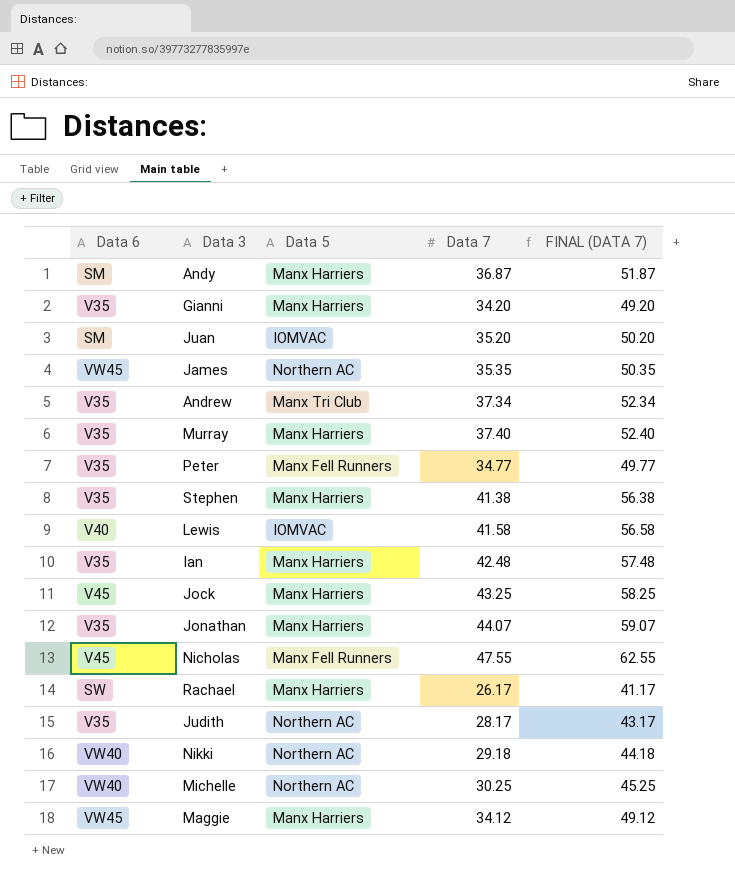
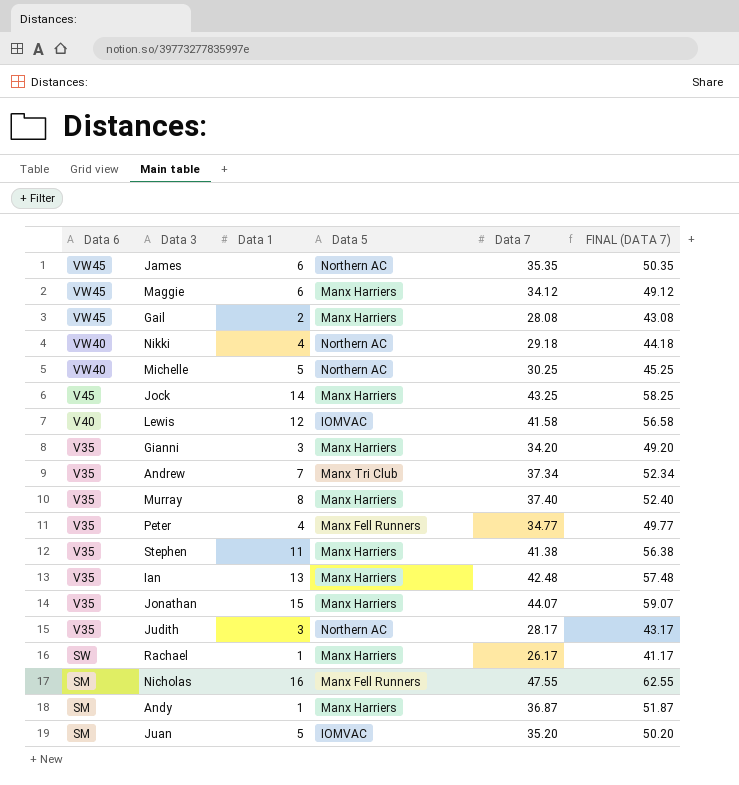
row order: none -> Data 6 descending
column Data 1 | position: none -> 3
row Gail: none -> VW45 | 2 | Manx Harriers | 28.08 | 43.08
Nicholas | Data 6: V45 -> SM

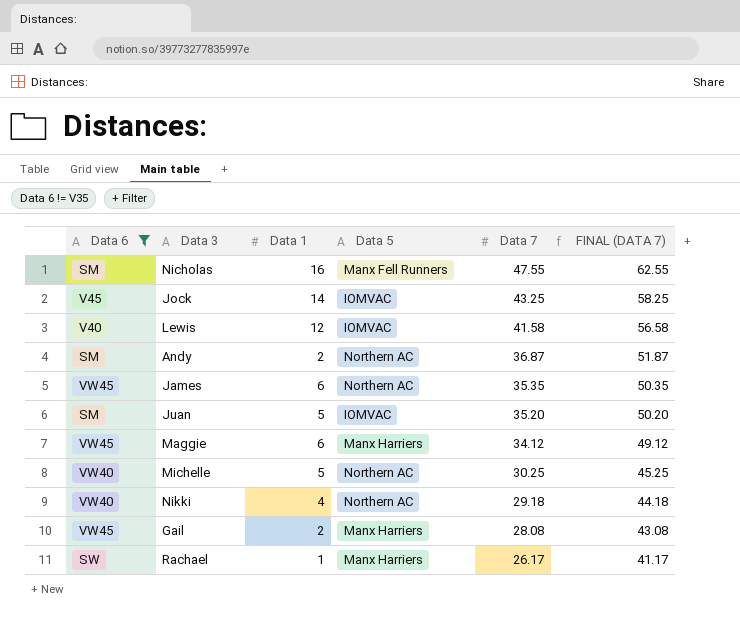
filter: none -> Data 6 != V35
row order: Data 6 descending -> Data 7 descending
Jock | Data 5: Manx Harriers -> IOMVAC
Andy | Data 1: 1 -> 2
Andy | Data 5: Manx Harriers -> Northern AC

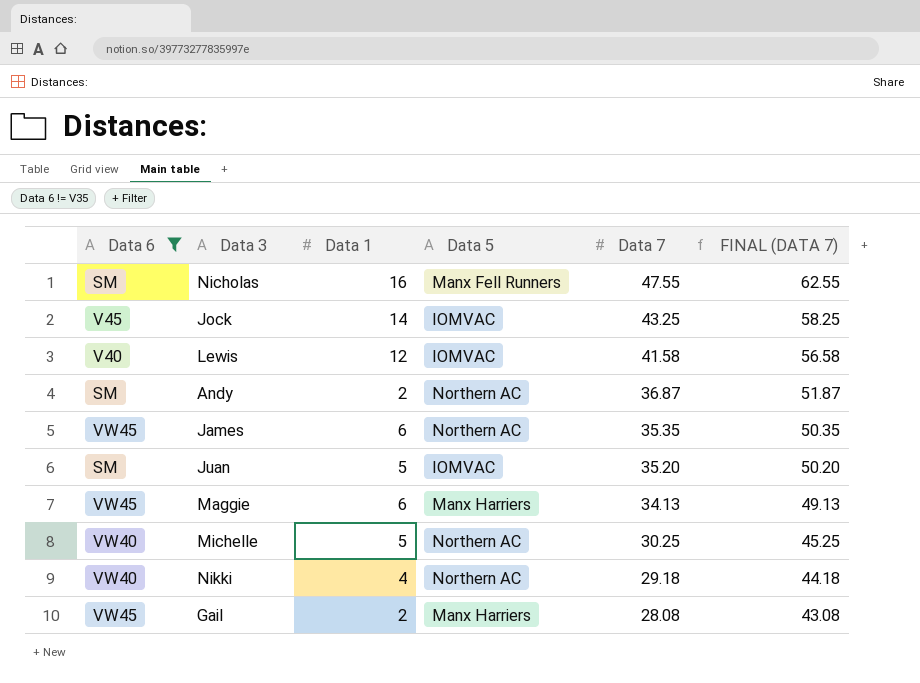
row Rachael: SW | 1 | Manx Harriers | 26.17 | 41.17 -> none
Maggie | Data 7: 34.12 -> 34.13
Maggie | FINAL (DATA 7): 49.12 -> 49.13

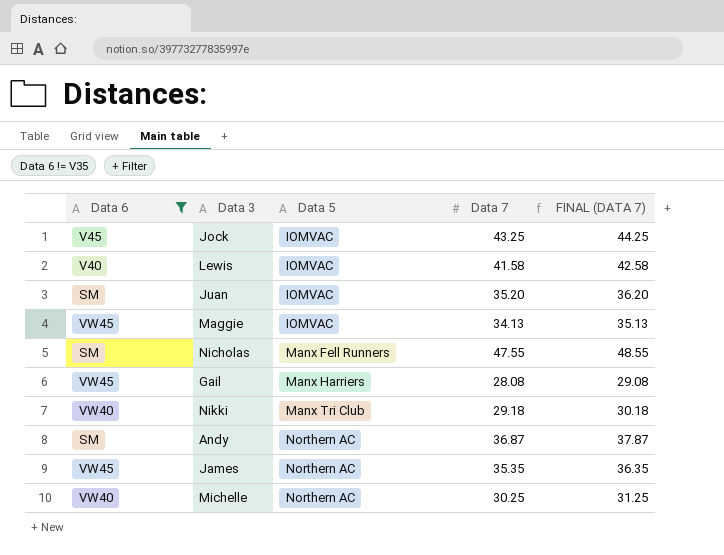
row order: Data 7 descending -> Data 5 ascending
column Data 1 | position: 3 -> none
column FINAL (DATA 7) | formula: [Data 7] + 15 -> [Data 7] + 1
Maggie | Data 5: Manx Harriers -> IOMVAC
Nikki | Data 5: Northern AC -> Manx Tri Club

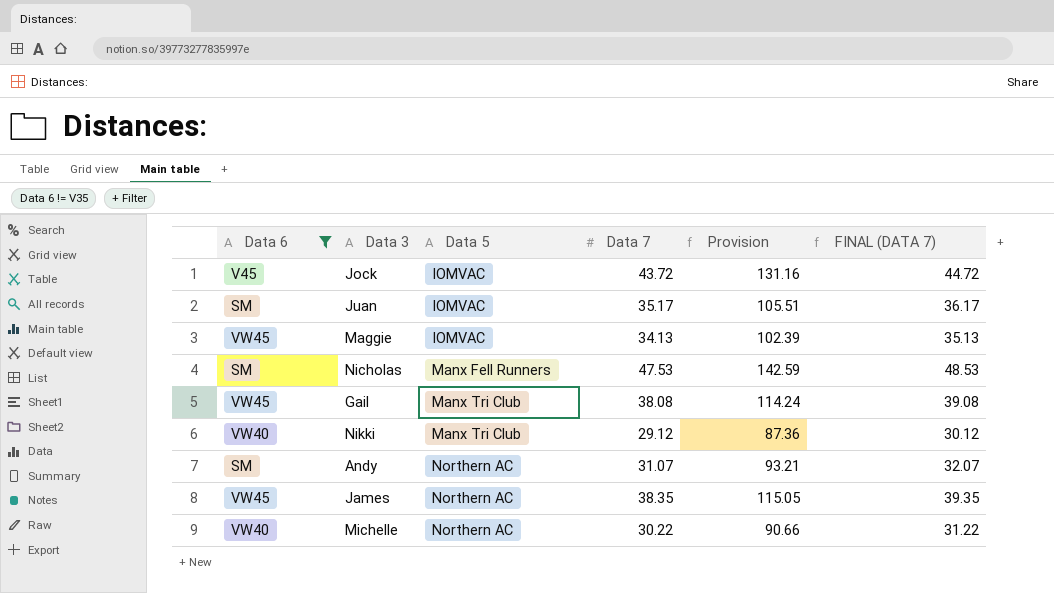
column Provision | formula: none -> [Data 7] * 3
row Lewis: V40 | IOMVAC | 41.58 | 42.58 -> none
Jock | Data 7: 43.25 -> 43.72
Jock | FINAL (DATA 7): 44.25 -> 44.72
Juan | Data 7: 35.20 -> 35.17
Juan | FINAL (DATA 7): 36.20 -> 36.17
Nicholas | Data 7: 47.55 -> 47.53
Nicholas | FINAL (DATA 7): 48.55 -> 48.53
Gail | Data 5: Manx Harriers -> Manx Tri Club
Gail | Data 7: 28.08 -> 38.08
Gail | FINAL (DATA 7): 29.08 -> 39.08
Nikki | Data 7: 29.18 -> 29.12
Nikki | FINAL (DATA 7): 30.18 -> 30.12
Andy | Data 7: 36.87 -> 31.07
Andy | FINAL (DATA 7): 37.87 -> 32.07
James | Data 7: 35.35 -> 38.35
James | FINAL (DATA 7): 36.35 -> 39.35
Michelle | Data 7: 30.25 -> 30.22
Michelle | FINAL (DATA 7): 31.25 -> 31.22

